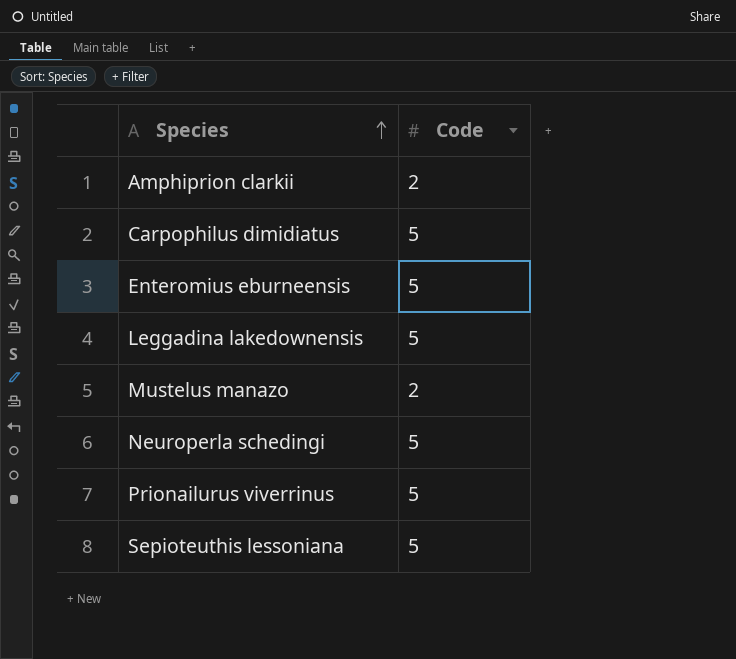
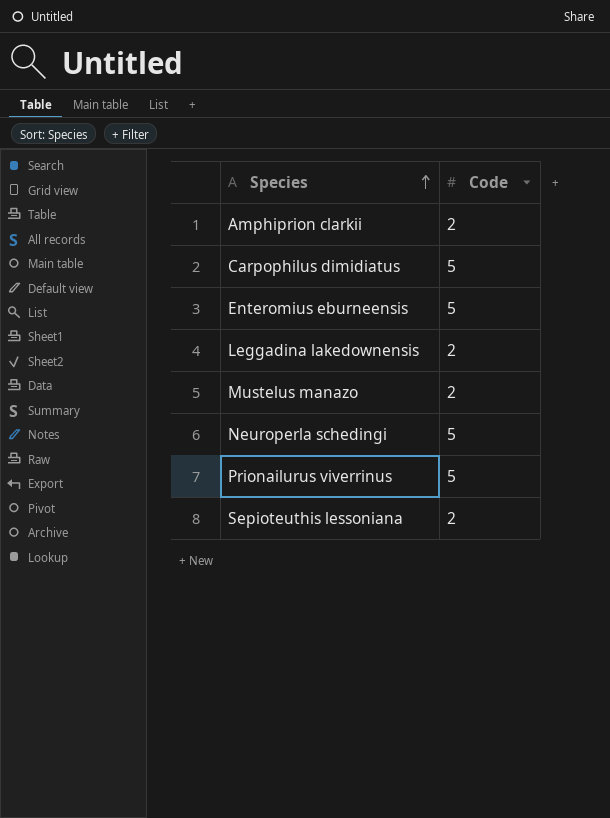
Leggadina lakedownensis | Code: 5 -> 2
Sepioteuthis lessoniana | Code: 5 -> 2

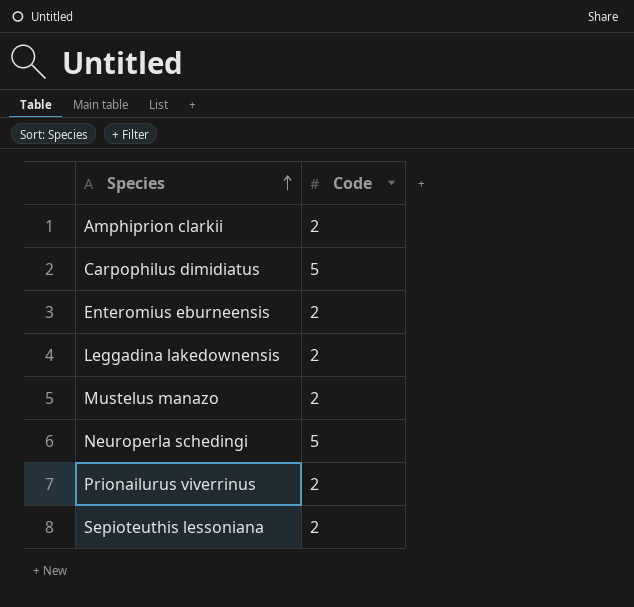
Enteromius eburneensis | Code: 5 -> 2
Prionailurus viverrinus | Code: 5 -> 2

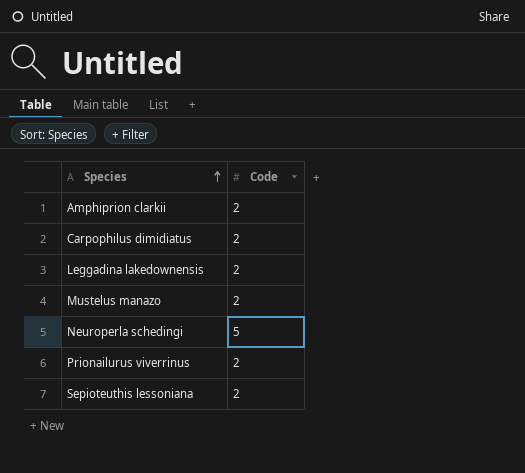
row Enteromius eburneensis: 2 -> none
Carpophilus dimidiatus | Code: 5 -> 2

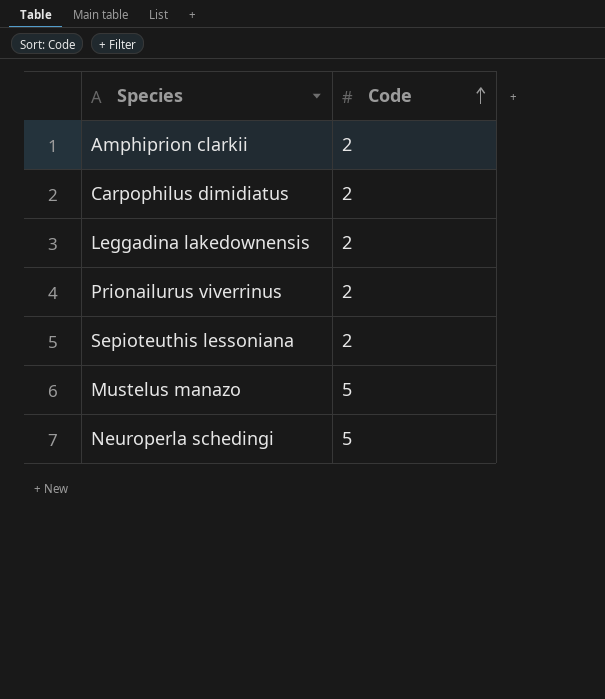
row order: Species ascending -> Code ascending
Mustelus manazo | Code: 2 -> 5

